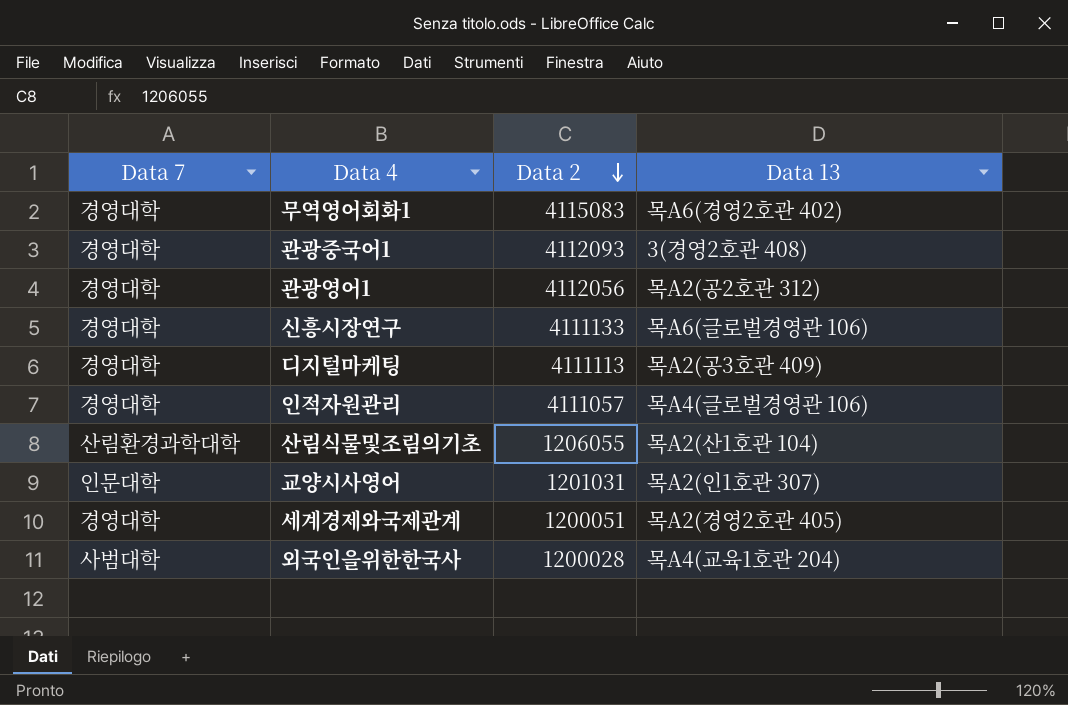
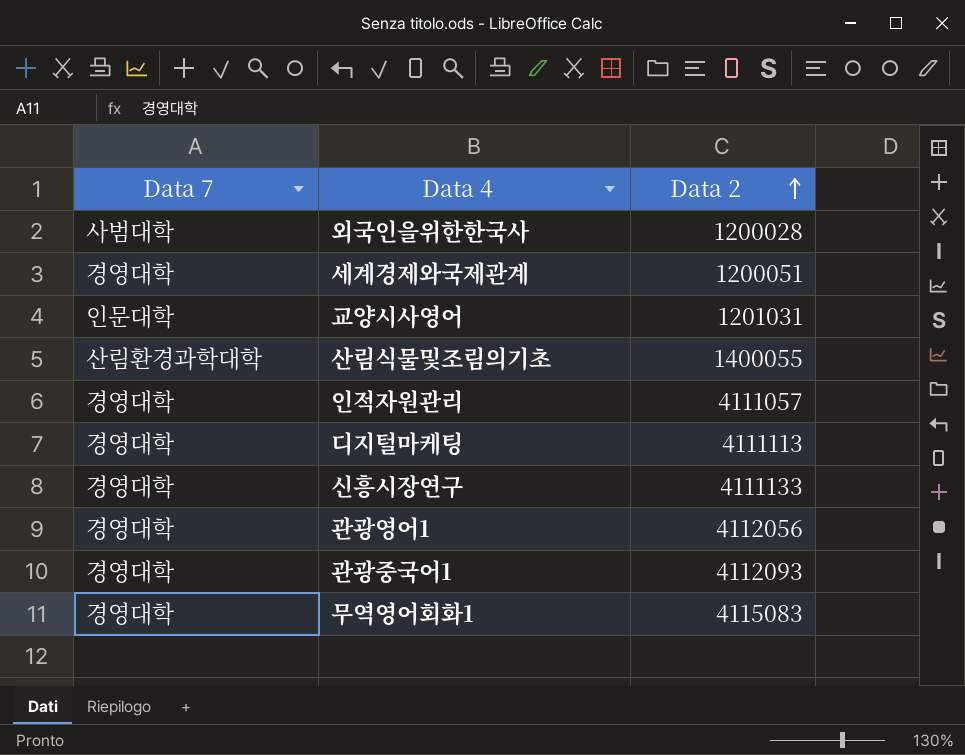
row order: Data 2 descending -> Data 2 ascending
column Data 13 | position: 4 -> none
산림식물및조림의기초 | Data 2: 1206055 -> 1400055

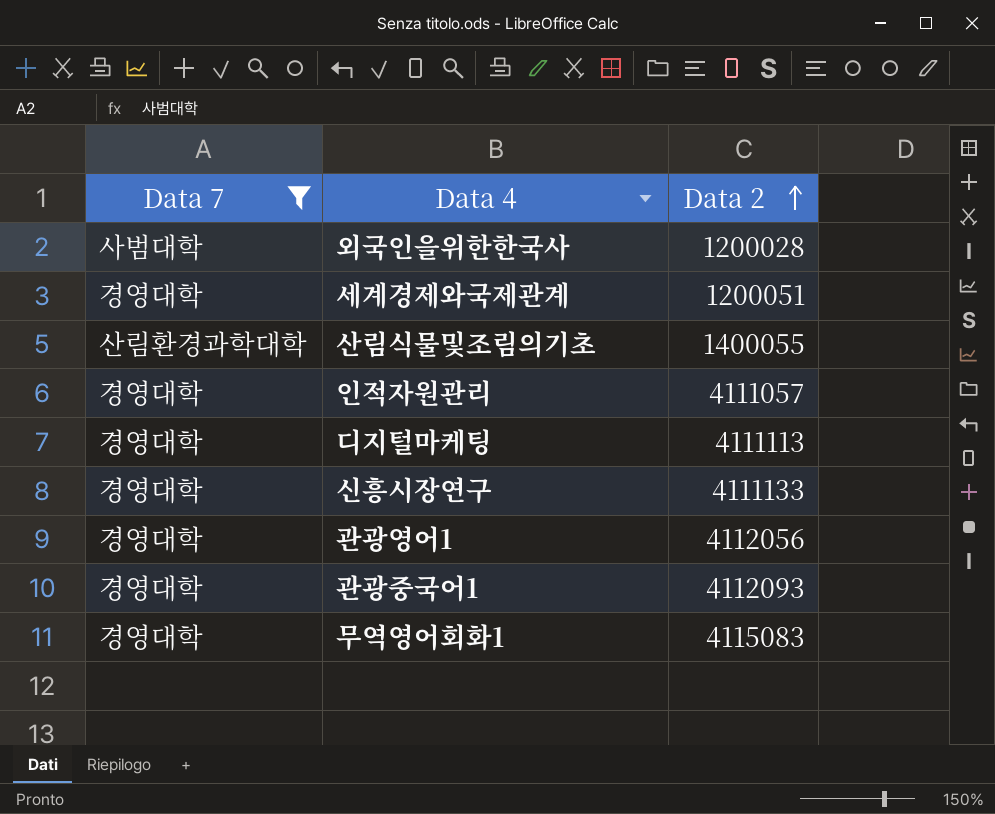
filter: none -> Data 7 != 인문대학

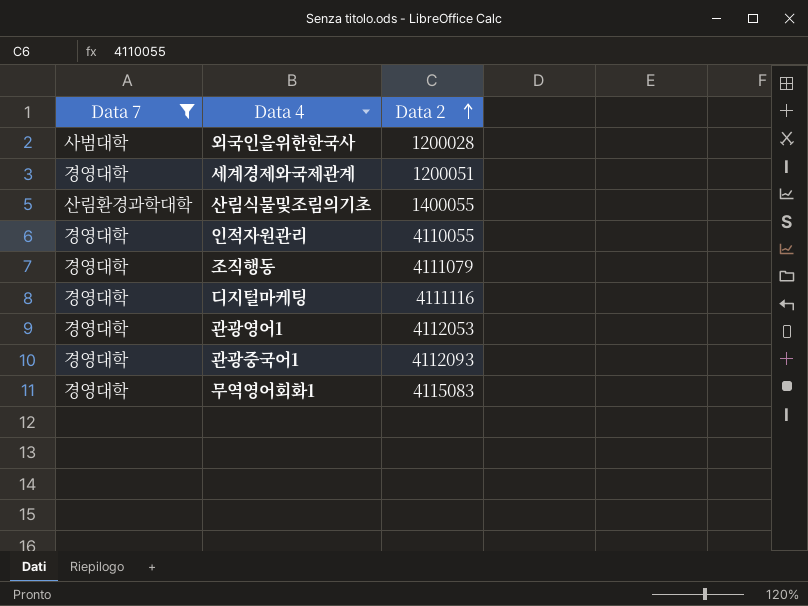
row 신흥시장연구: 경영대학 | 4111133 -> none
인적자원관리 | Data 2: 4111057 -> 4110055
row 조직행동: none -> 경영대학 | 4111079
디지털마케팅 | Data 2: 4111113 -> 4111116
관광영어1 | Data 2: 4112056 -> 4112053

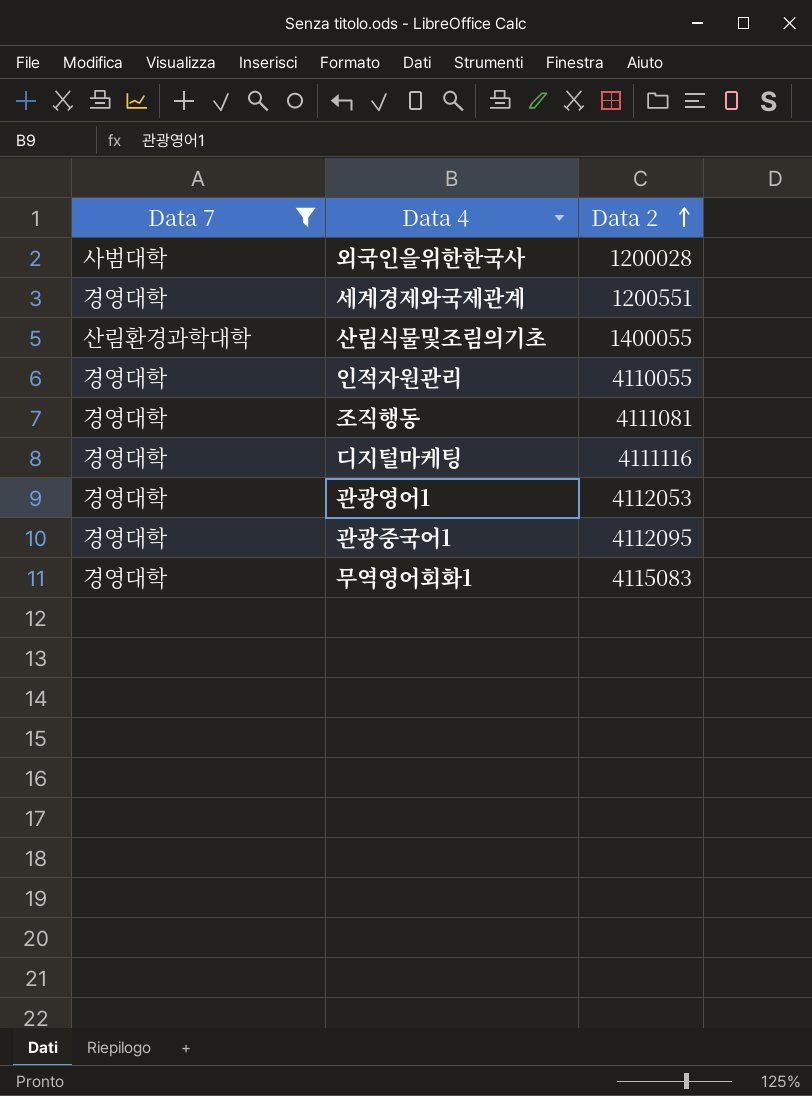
세계경제와국제관계 | Data 2: 1200051 -> 1200551
조직행동 | Data 2: 4111079 -> 4111081
관광중국어1 | Data 2: 4112093 -> 4112095

